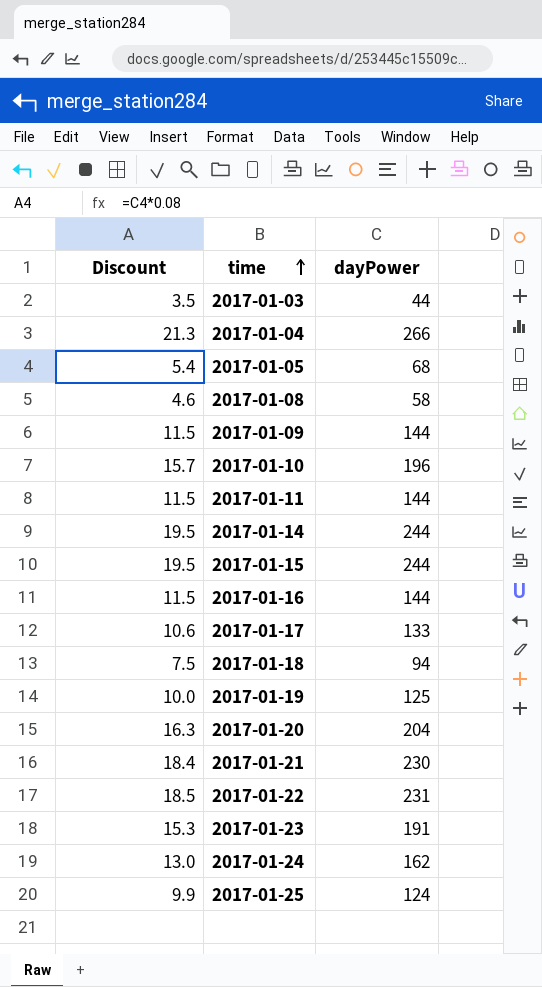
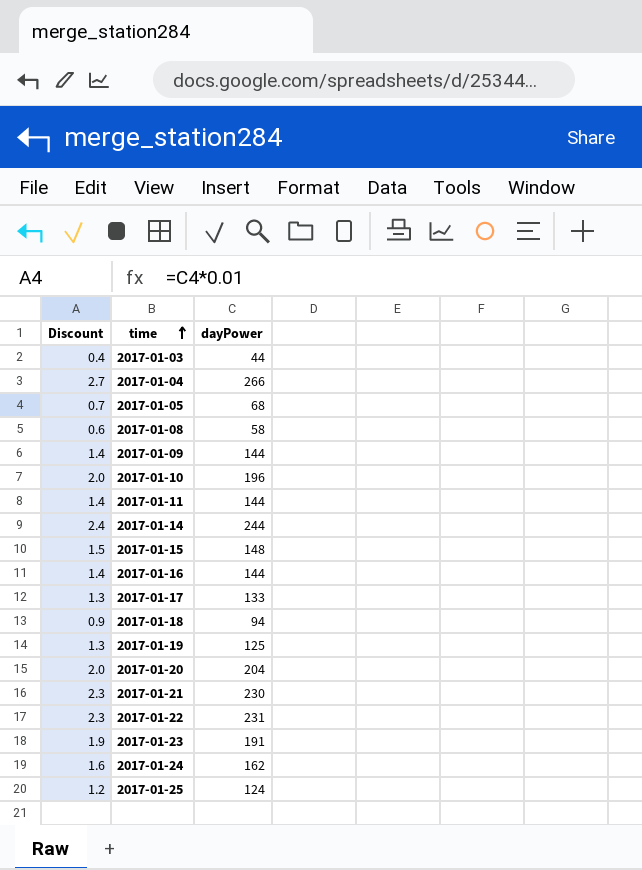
column Discount | formula: [dayPower] * 0.08 -> [dayPower] * 0.01
2017-01-15 | dayPower: 244 -> 148

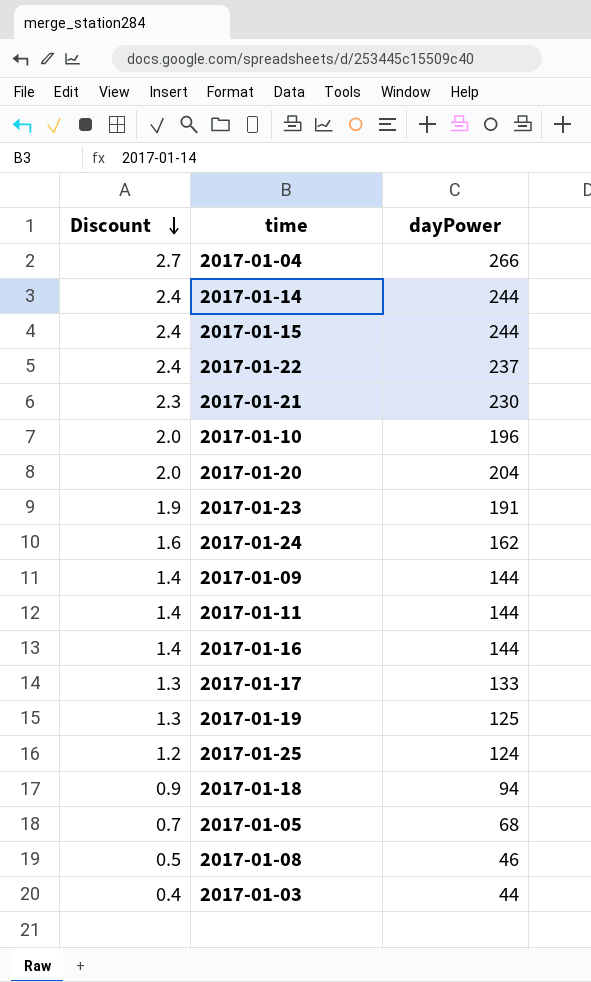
row order: time ascending -> Discount descending
2017-01-15 | Discount: 1.5 -> 2.4
2017-01-15 | dayPower: 148 -> 244
2017-01-22 | Discount: 2.3 -> 2.4
2017-01-22 | dayPower: 231 -> 237
2017-01-08 | Discount: 0.6 -> 0.5
2017-01-08 | dayPower: 58 -> 46

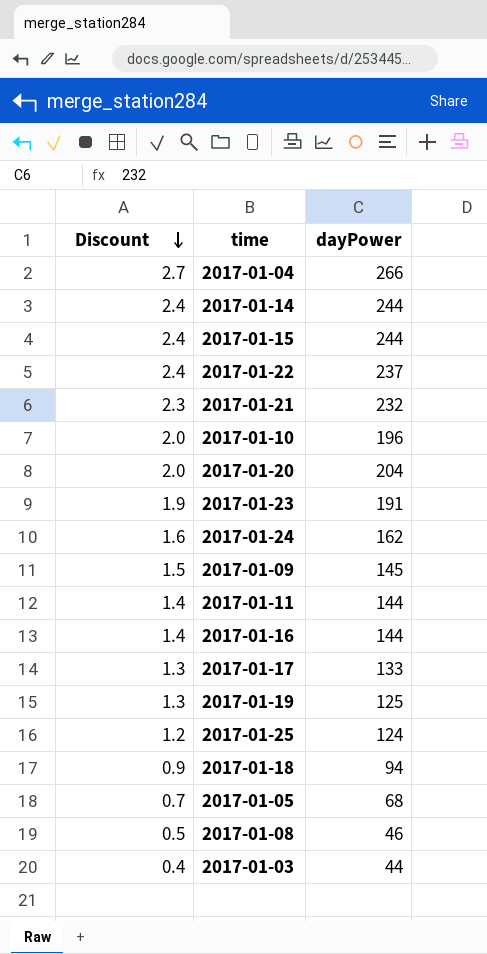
2017-01-21 | dayPower: 230 -> 232
2017-01-09 | Discount: 1.4 -> 1.5
2017-01-09 | dayPower: 144 -> 145

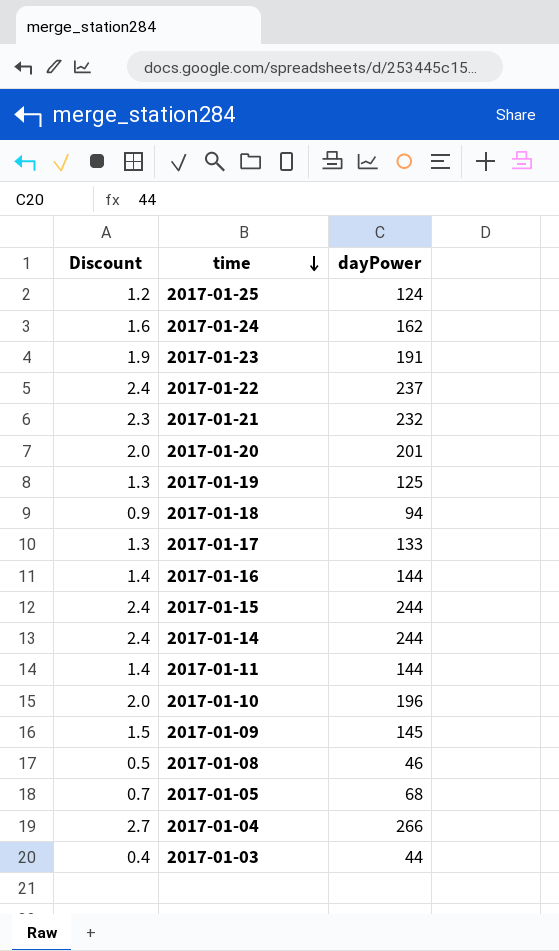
row order: Discount descending -> time descending
2017-01-20 | dayPower: 204 -> 201

